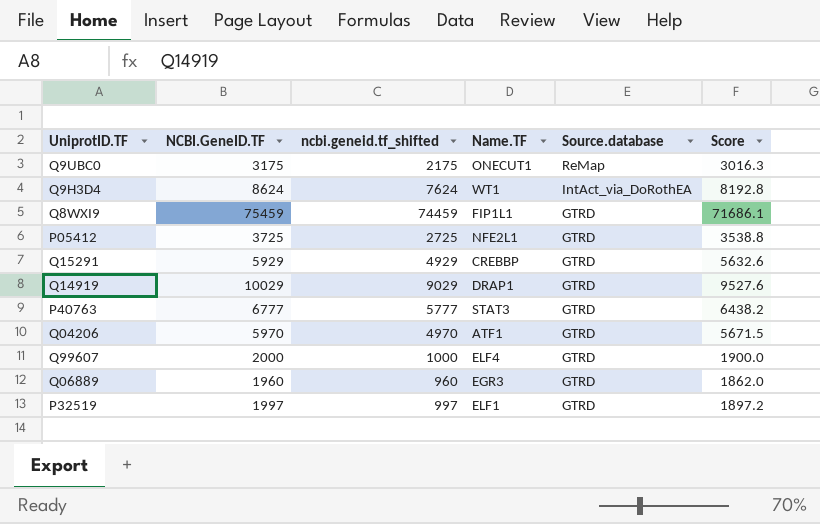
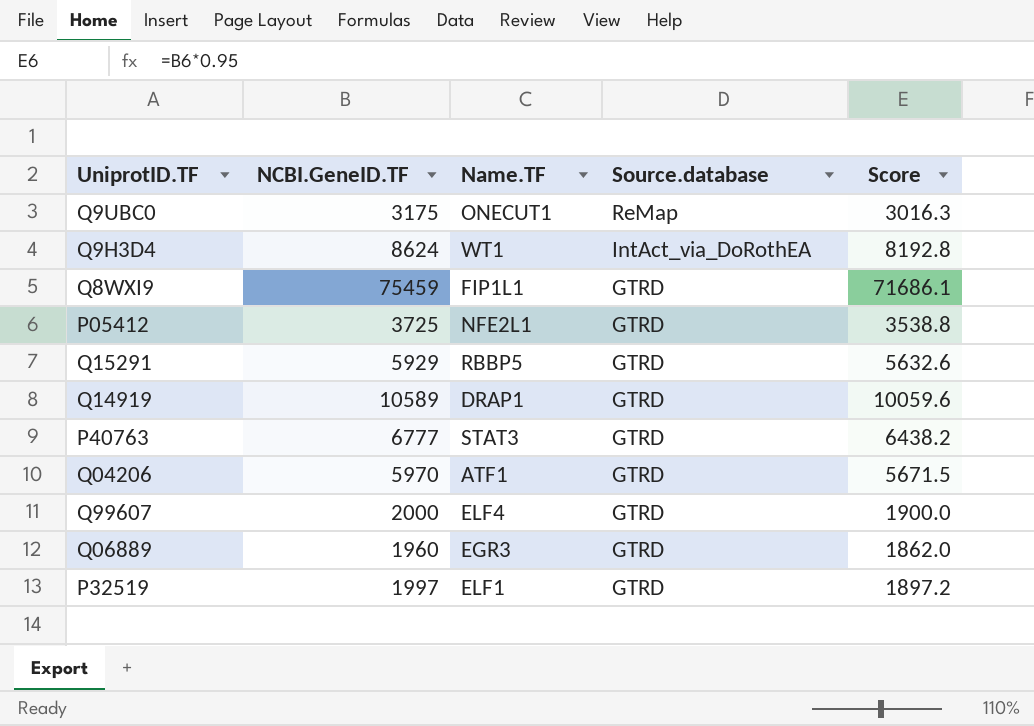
column ncbi.geneid.tf_shifted | formula: [NCBI.GeneID.TF] - 1000 -> none
Q15291 | Name.TF: CREBBP -> RBBP5
Q14919 | NCBI.GeneID.TF: 10029 -> 10589
Q14919 | Score: 9527.6 -> 10059.6

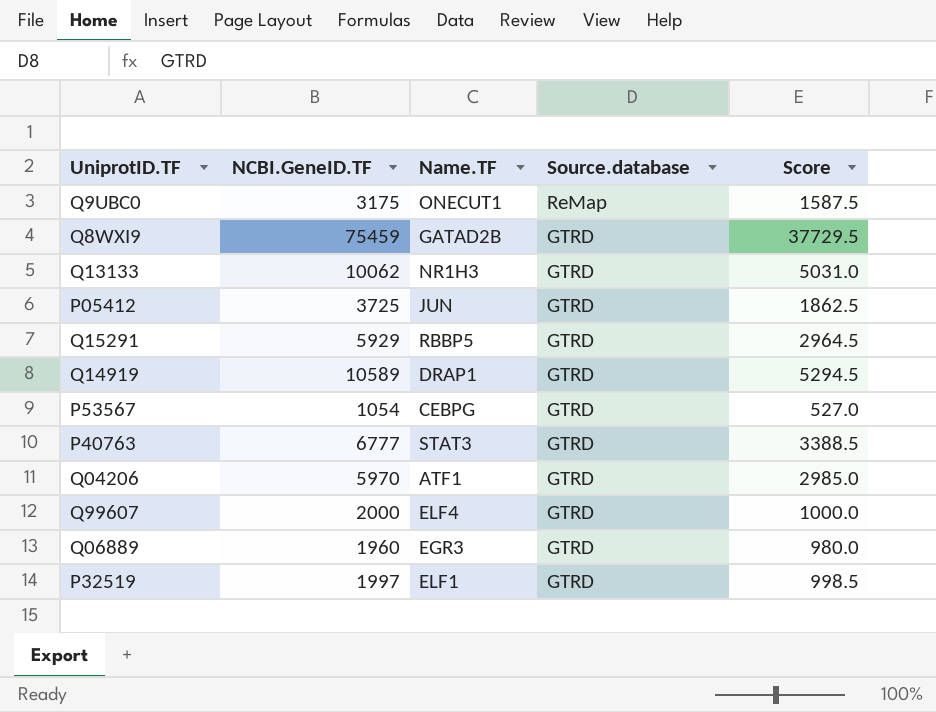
column Score | formula: [NCBI.GeneID.TF] * 0.95 -> [NCBI.GeneID.TF] * 0.5
row Q9H3D4: 8624 | WT1 | IntAct_via_DoRothEA | 8192.8 -> none
Q8WXI9 | Name.TF: FIP1L1 -> GATAD2B
row Q13133: none -> 10062 | NR1H3 | GTRD | 5031.0
P05412 | Name.TF: NFE2L1 -> JUN
row P53567: none -> 1054 | CEBPG | GTRD | 527.0

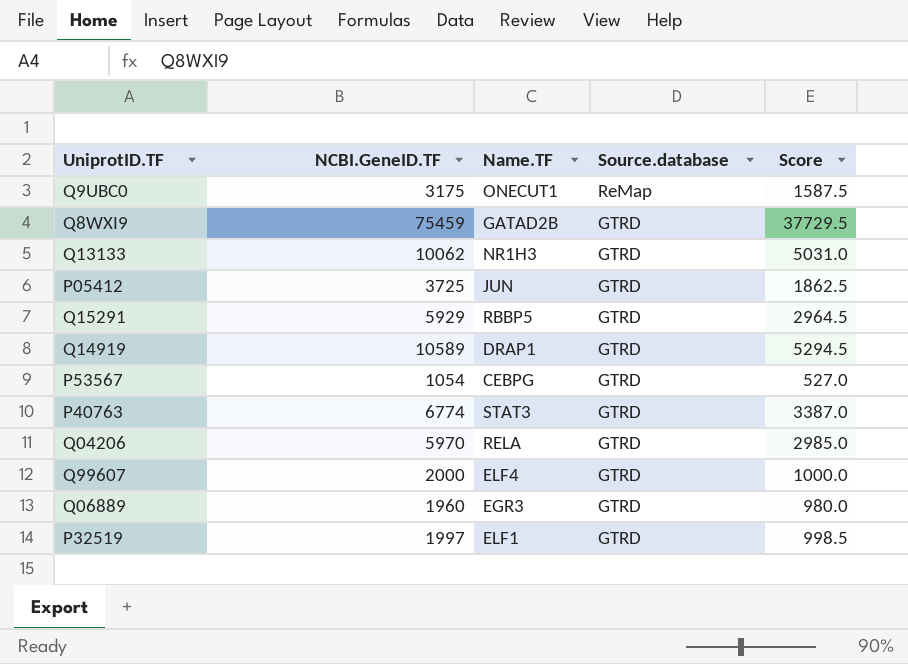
P40763 | NCBI.GeneID.TF: 6777 -> 6774
P40763 | Score: 3388.5 -> 3387.0
Q04206 | Name.TF: ATF1 -> RELA

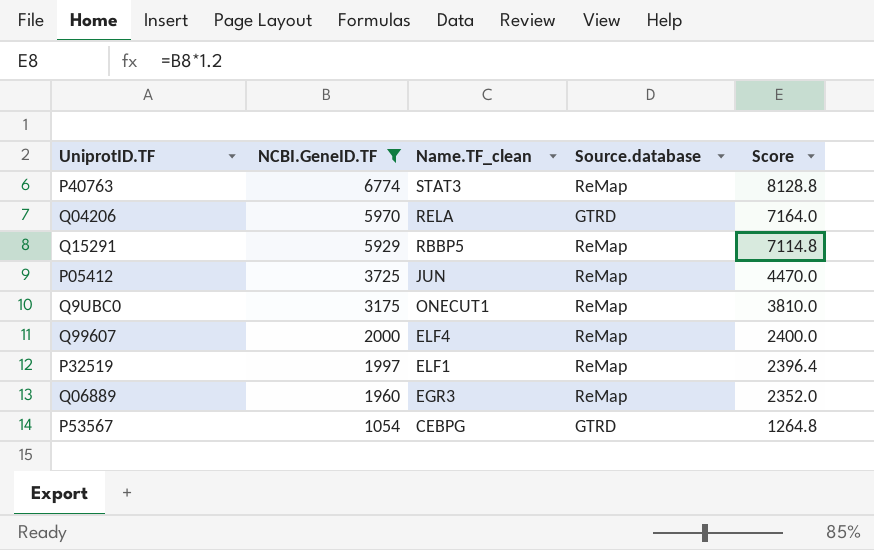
filter: none -> NCBI.GeneID.TF <= 6774
row order: Source.database descending -> NCBI.GeneID.TF descending
column name: Name.TF -> Name.TF_clean
column Score | formula: [NCBI.GeneID.TF] * 0.5 -> [NCBI.GeneID.TF] * 1.2
P40763 | Source.database: GTRD -> ReMap
Q15291 | Source.database: GTRD -> ReMap
P05412 | Source.database: GTRD -> ReMap
Q99607 | Source.database: GTRD -> ReMap
P32519 | Source.database: GTRD -> ReMap
Q06889 | Source.database: GTRD -> ReMap

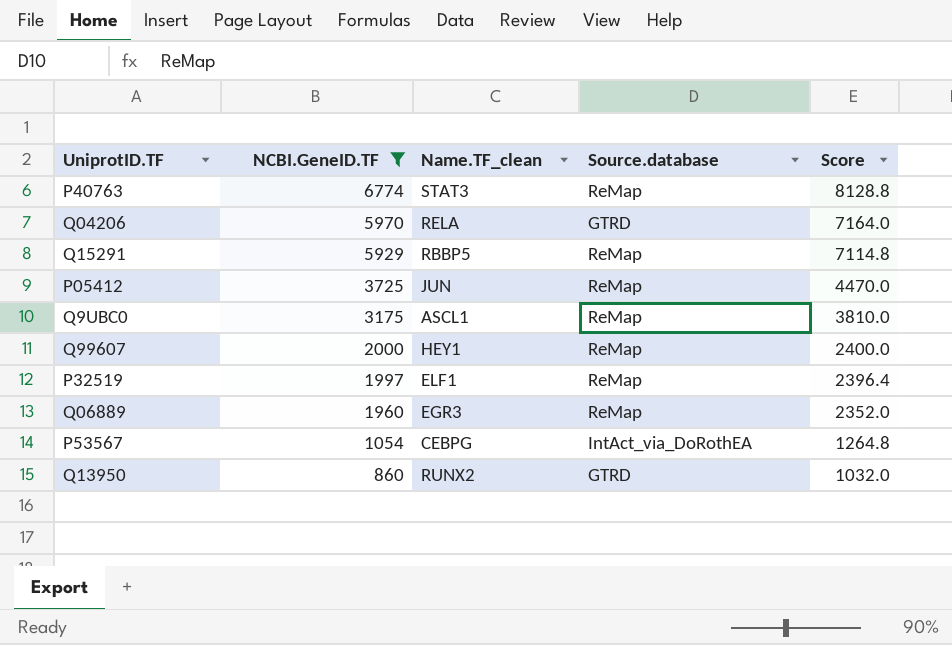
Q9UBC0 | Name.TF_clean: ONECUT1 -> ASCL1
Q99607 | Name.TF_clean: ELF4 -> HEY1
P53567 | Source.database: GTRD -> IntAct_via_DoRothEA
row Q13950: none -> 860 | RUNX2 | GTRD | 1032.0

